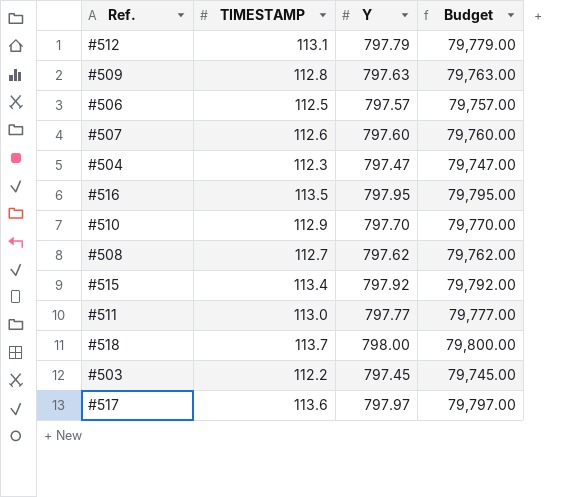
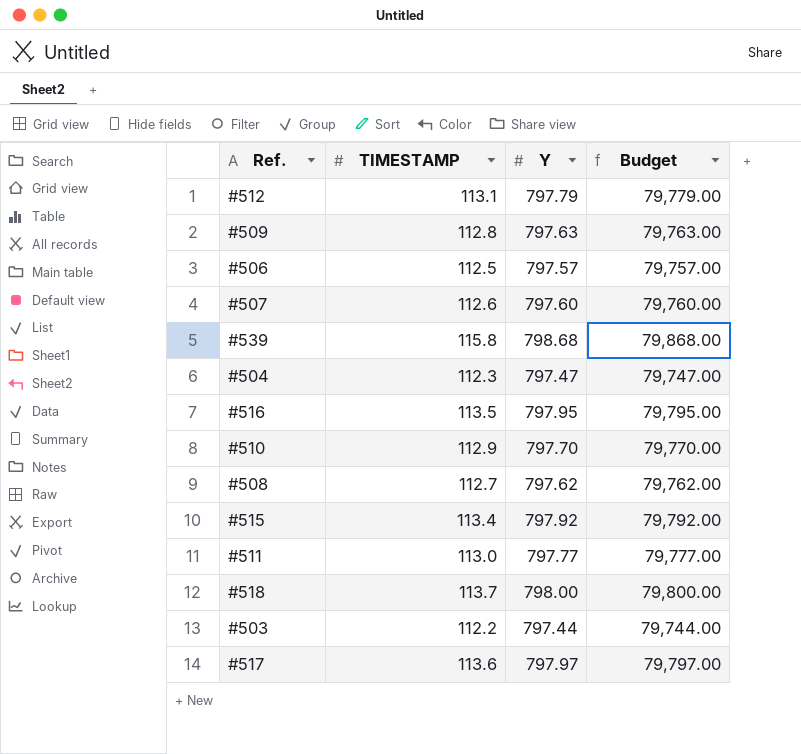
row #539: none -> 115.8 | 798.68 | 79,868.00
#503 | Y: 797.45 -> 797.44
#503 | Budget: 79,745.00 -> 79,744.00

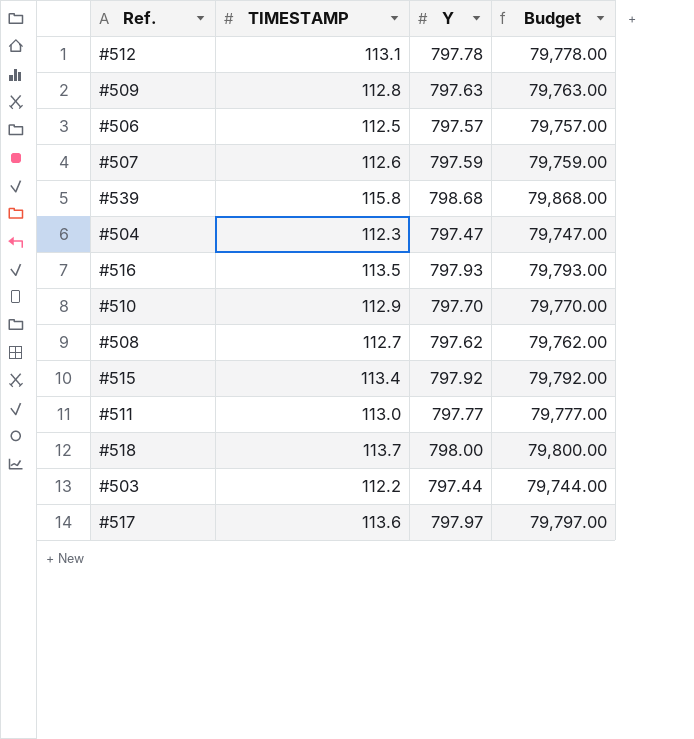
#512 | Y: 797.79 -> 797.78
#512 | Budget: 79,779.00 -> 79,778.00
#507 | Y: 797.60 -> 797.59
#507 | Budget: 79,760.00 -> 79,759.00
#516 | Y: 797.95 -> 797.93
#516 | Budget: 79,795.00 -> 79,793.00

